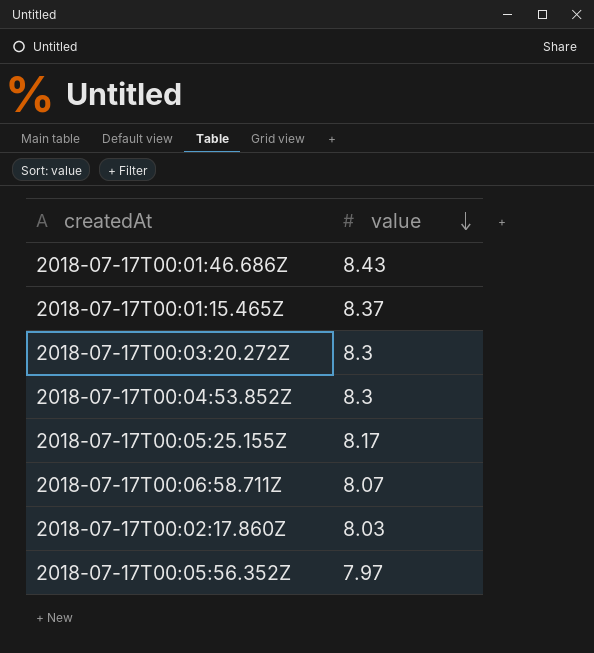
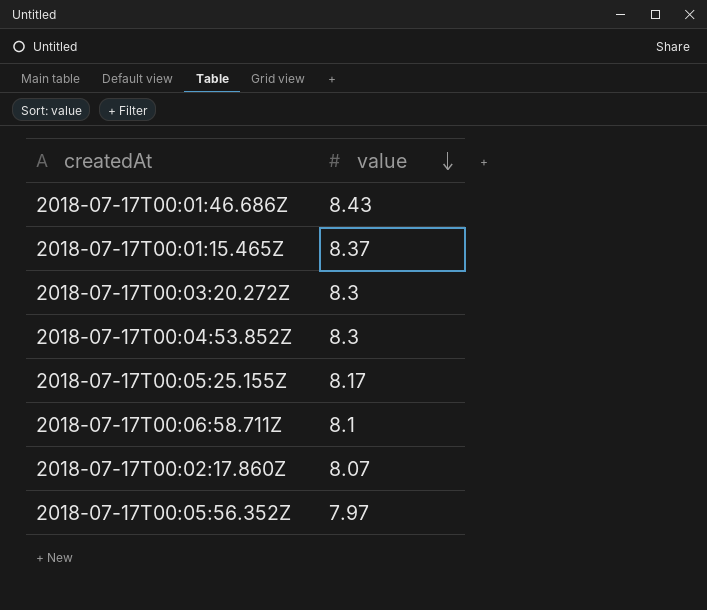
2018-07-17T00:06:58.711Z | value: 8.07 -> 8.1
2018-07-17T00:02:17.860Z | value: 8.03 -> 8.07

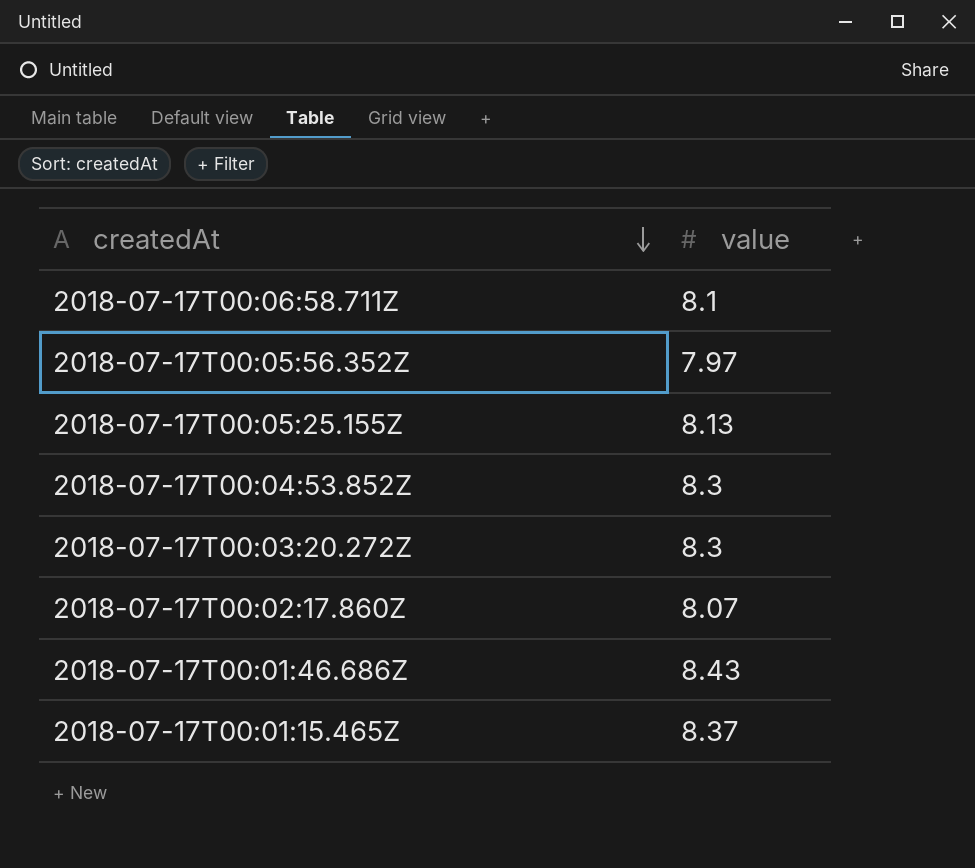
row order: value descending -> createdAt descending
2018-07-17T00:05:25.155Z | value: 8.17 -> 8.13

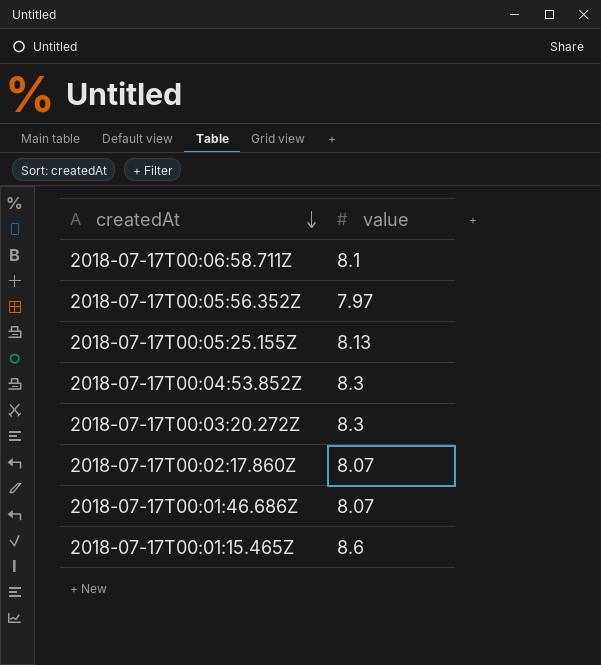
2018-07-17T00:01:46.686Z | value: 8.43 -> 8.07
2018-07-17T00:01:15.465Z | value: 8.37 -> 8.6

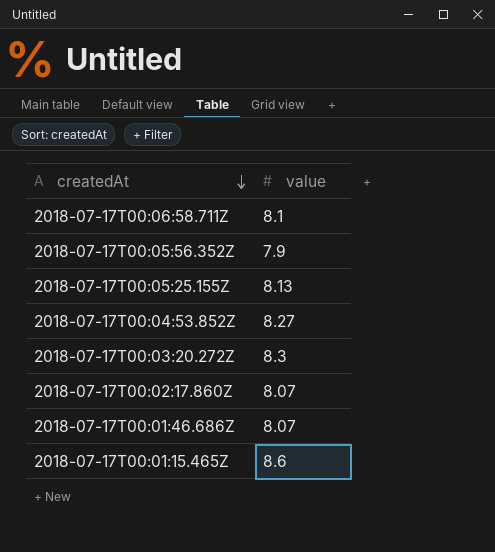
2018-07-17T00:05:56.352Z | value: 7.97 -> 7.9
2018-07-17T00:04:53.852Z | value: 8.3 -> 8.27

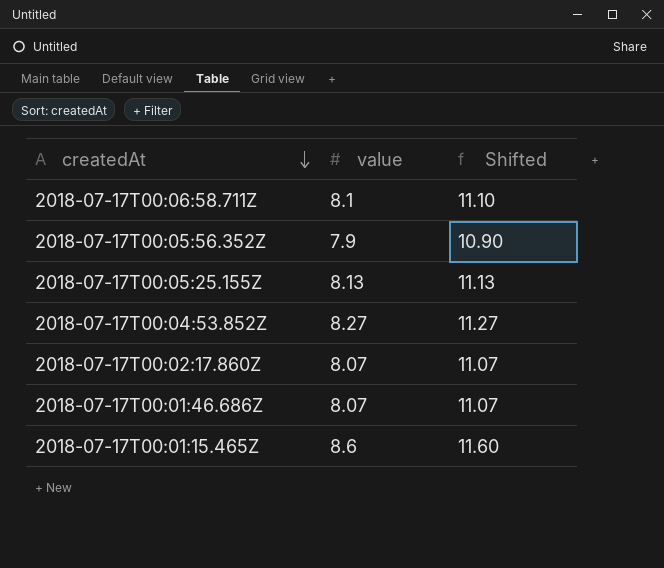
column Shifted | formula: none -> [value] + 3
row 2018-07-17T00:03:20.272Z: 8.3 -> none

